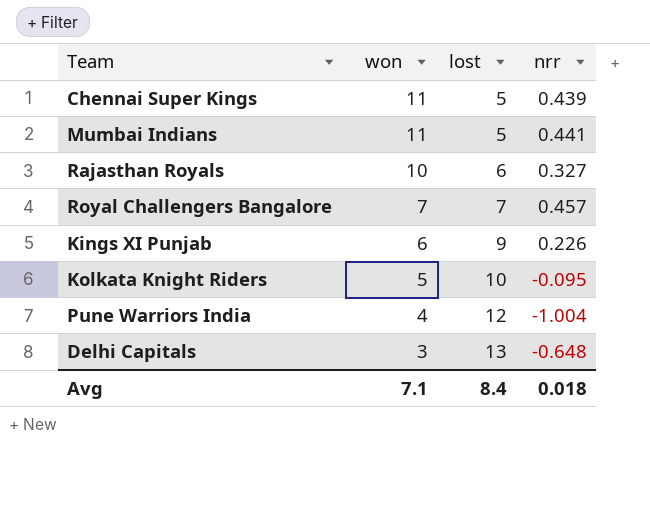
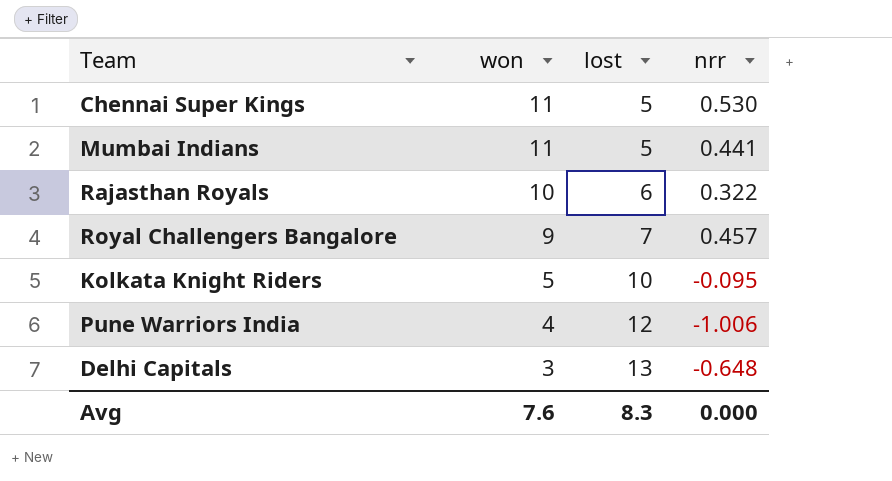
row Kings XI Punjab: 6 | 9 | 0.226 -> none
Chennai Super Kings | nrr: 0.439 -> 0.530
Rajasthan Royals | nrr: 0.327 -> 0.322
Royal Challengers Bangalore | won: 7 -> 9
Pune Warriors India | nrr: -1.004 -> -1.006
Avg | won: 7.1 -> 7.6
Avg | lost: 8.4 -> 8.3
Avg | nrr: 0.018 -> 0.000

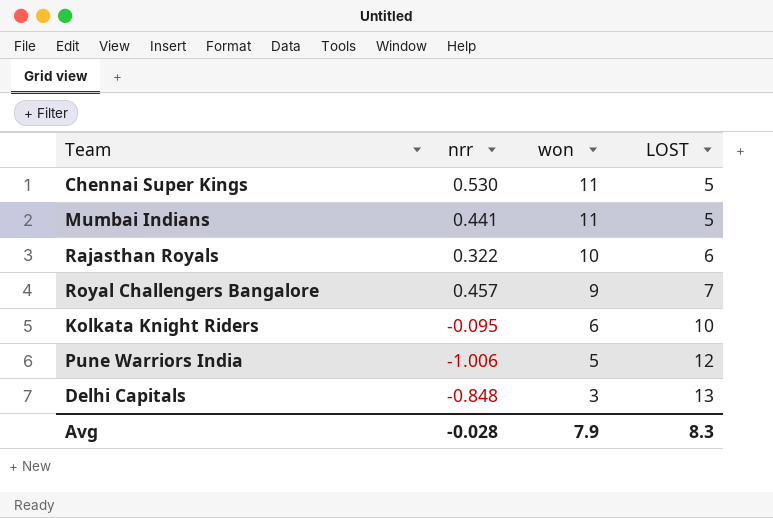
column nrr | position: 4 -> 2
column name: lost -> LOST
Kolkata Knight Riders | won: 5 -> 6
Pune Warriors India | won: 4 -> 5
Delhi Capitals | nrr: -0.648 -> -0.848
Avg | nrr: 0.000 -> -0.028
Avg | won: 7.6 -> 7.9

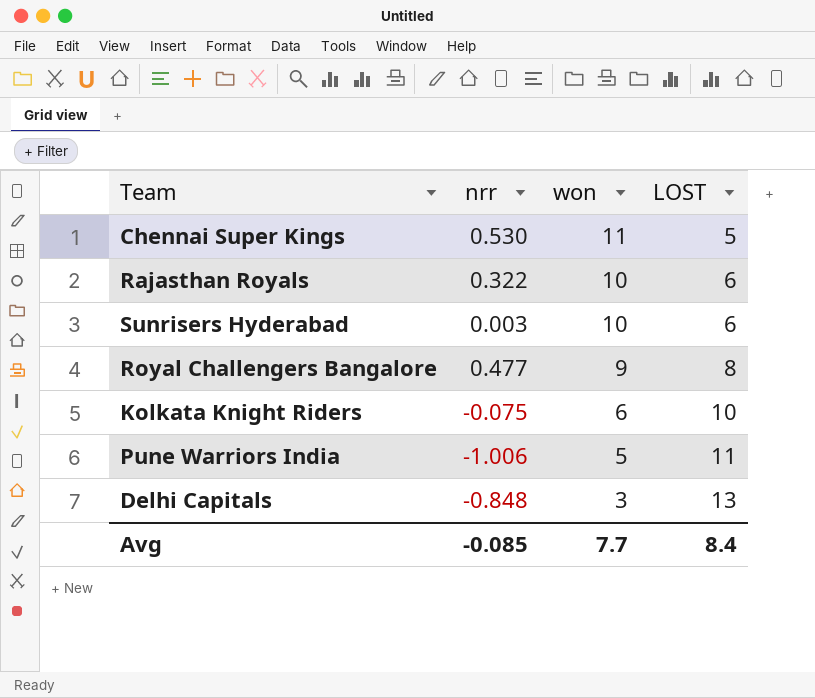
row Mumbai Indians: 0.441 | 11 | 5 -> none
row Sunrisers Hyderabad: none -> 0.003 | 10 | 6
Royal Challengers Bangalore | nrr: 0.457 -> 0.477
Royal Challengers Bangalore | LOST: 7 -> 8
Kolkata Knight Riders | nrr: -0.095 -> -0.075
Pune Warriors India | LOST: 12 -> 11
Avg | nrr: -0.028 -> -0.085
Avg | won: 7.9 -> 7.7
Avg | LOST: 8.3 -> 8.4

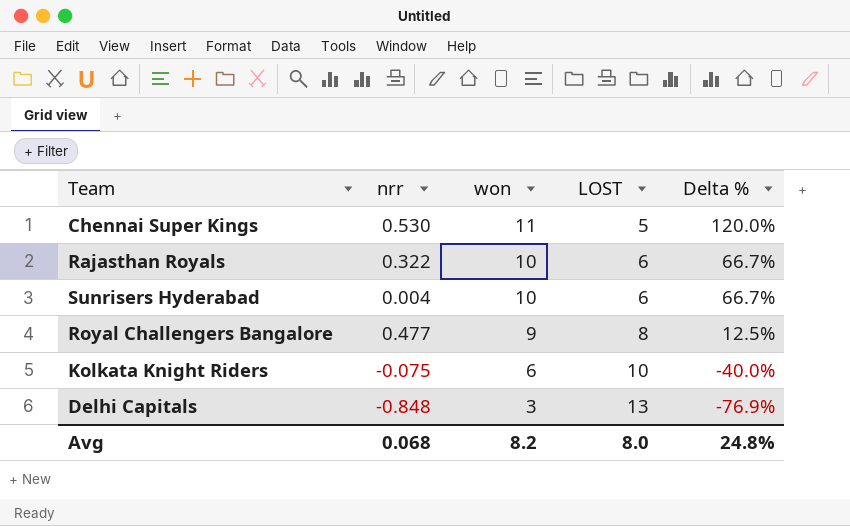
column Delta % | formula: none -> ([won] - [LOST]) / [LOST]
row Pune Warriors India: -1.006 | 5 | 11 -> none
Sunrisers Hyderabad | nrr: 0.003 -> 0.004
Avg | nrr: -0.085 -> 0.068
Avg | won: 7.7 -> 8.2
Avg | LOST: 8.4 -> 8.0

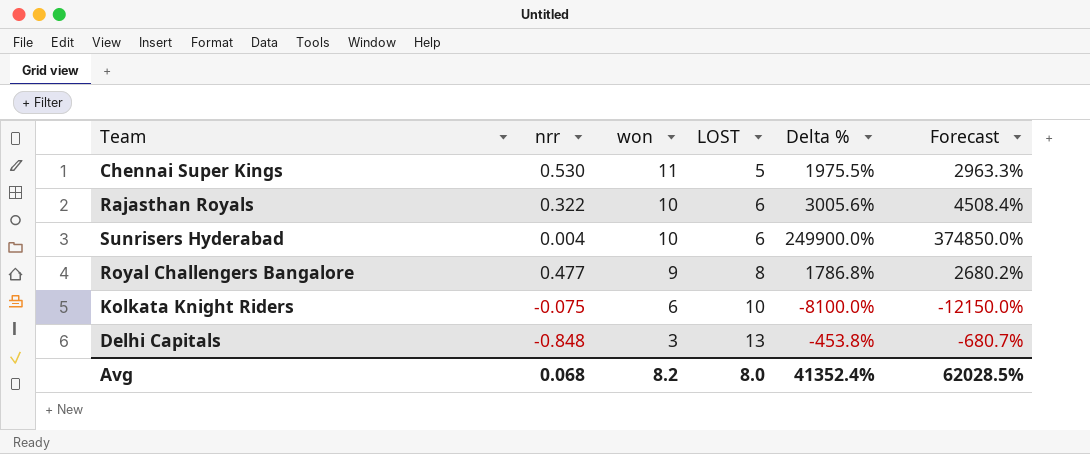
column Delta % | formula: ([won] - [LOST]) / [LOST] -> ([won] - [nrr]) / [nrr]
column Forecast | formula: none -> [Delta %] * 1.5
Avg | Delta %: 24.8% -> 41352.4%

